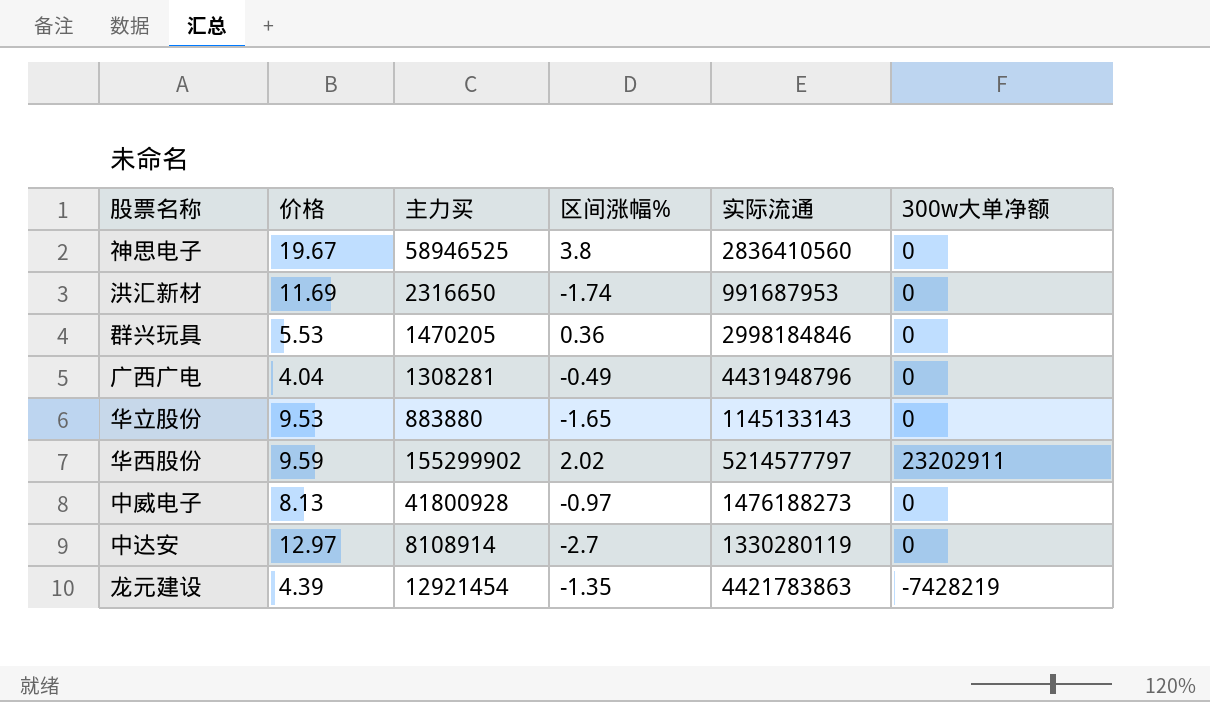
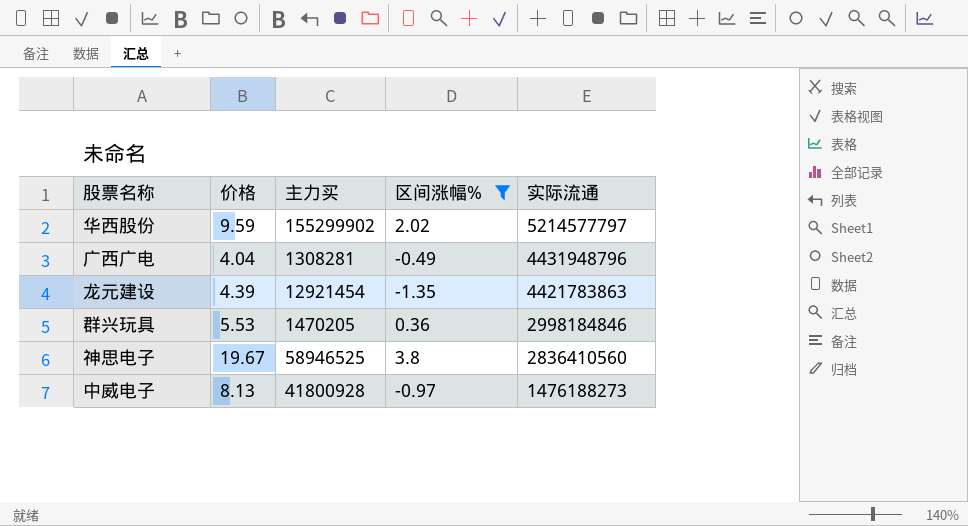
filter: none -> 区间涨幅% >= -1.35
row order: none -> 实际流通 descending
column 300w大单净额 | position: 6 -> none

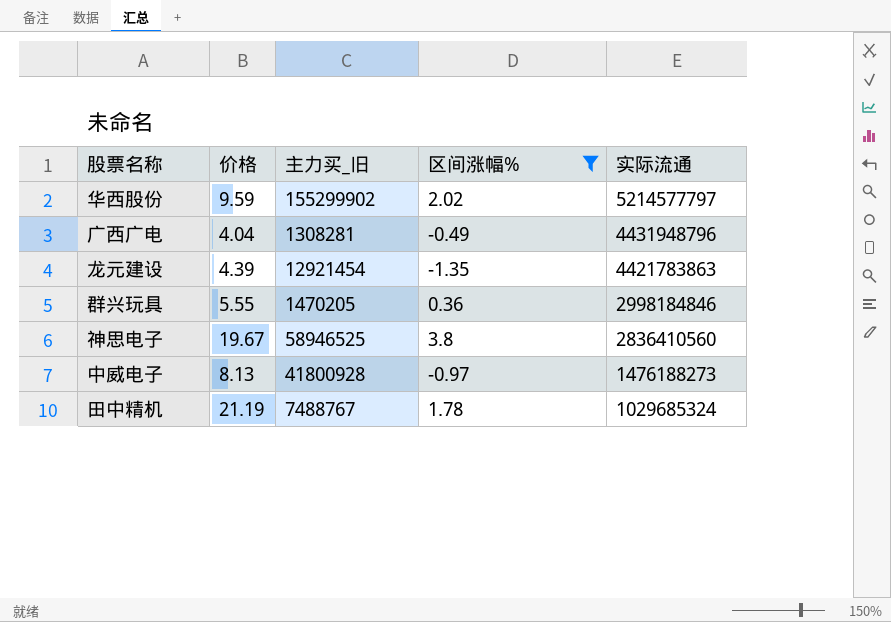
column name: 主力买 -> 主力买_旧
群兴玩具 | 价格: 5.53 -> 5.55
row 田中精机: none -> 21.19 | 7488767 | 1.78 | 1029685324

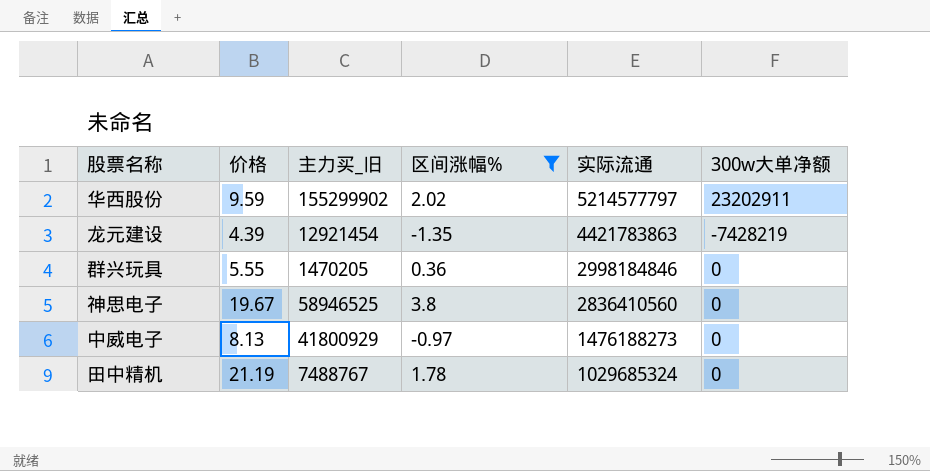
column 300w大单净额 | position: none -> 6
row 广西广电: 4.04 | 1308281 | -0.49 | 4431948796 -> none
中威电子 | 主力买_旧: 41800928 -> 41800929

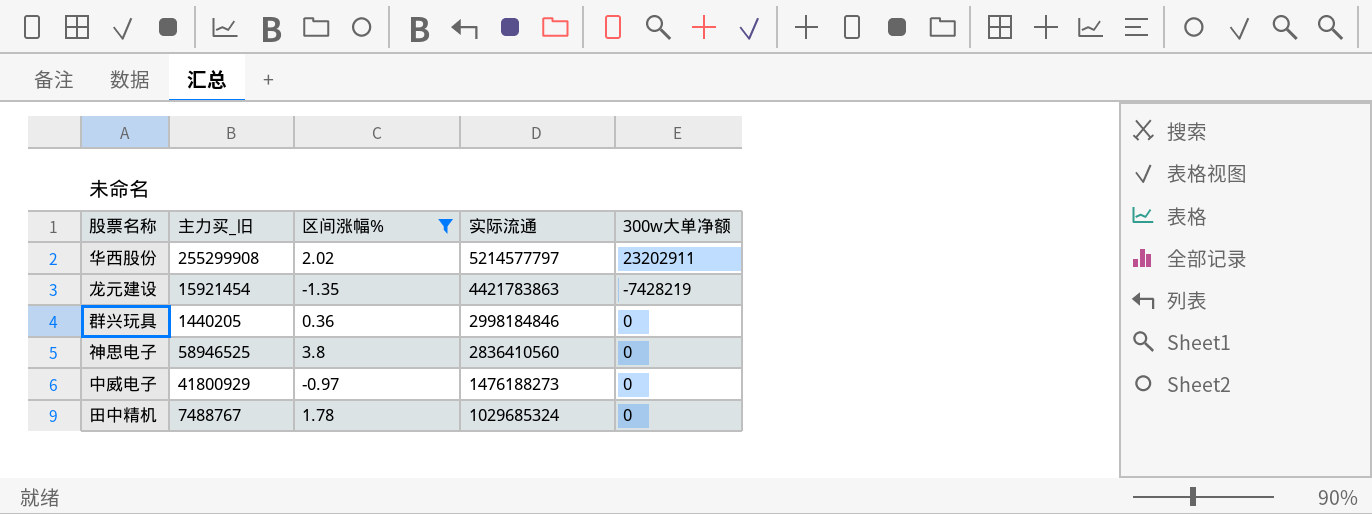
column 价格 | position: 2 -> none
华西股份 | 主力买_旧: 155299902 -> 255299908
龙元建设 | 主力买_旧: 12921454 -> 15921454
群兴玩具 | 主力买_旧: 1470205 -> 1440205

